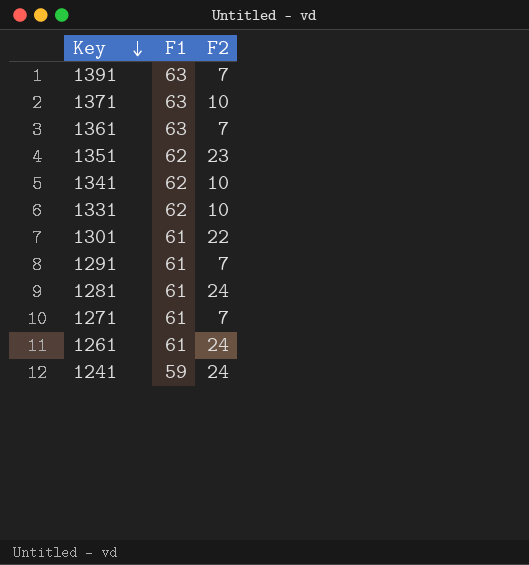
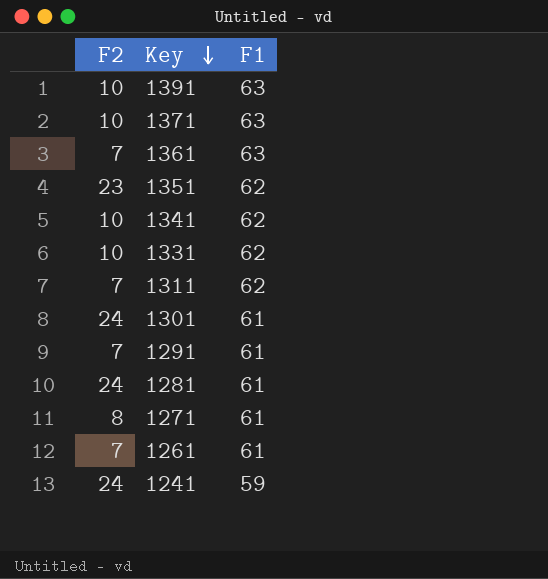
column F2 | position: 3 -> 1
1391 | F2: 7 -> 10
row 1311: none -> 7 | 62
1301 | F2: 22 -> 24
1271 | F2: 7 -> 8
1261 | F2: 24 -> 7

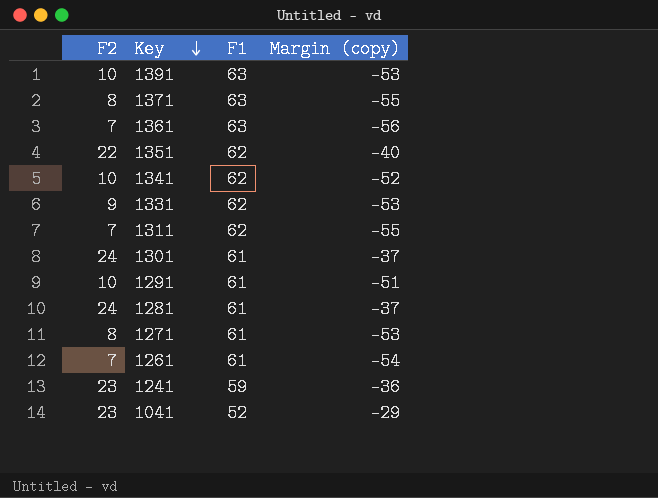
column Margin (copy) | formula: none -> [F2] - [F1]
1371 | F2: 10 -> 8
1351 | F2: 23 -> 22
1331 | F2: 10 -> 9
1291 | F2: 7 -> 10
1241 | F2: 24 -> 23
row 1041: none -> 23 | 52 | -29

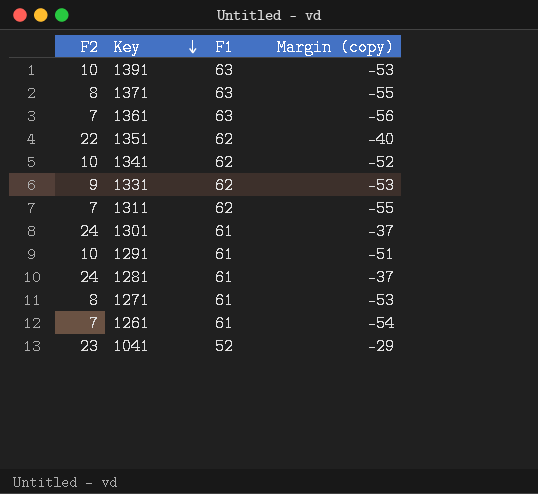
row 1241: 23 | 59 | -36 -> none

